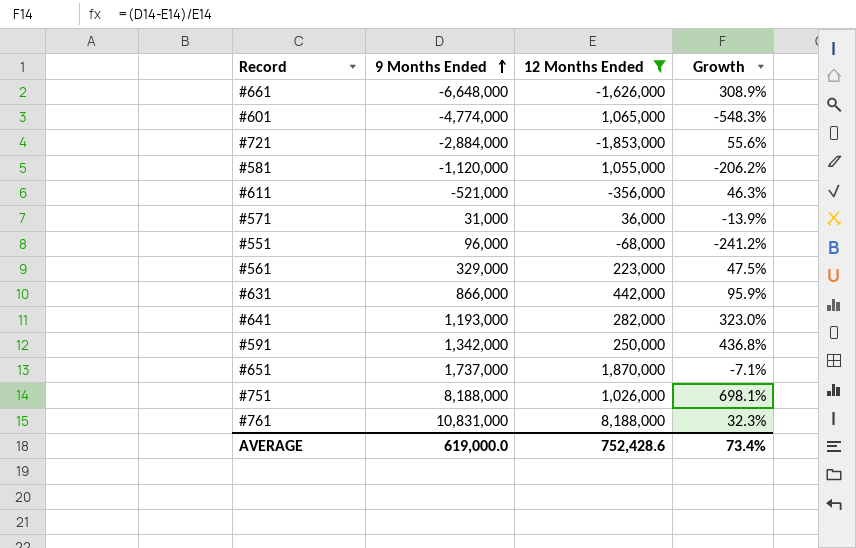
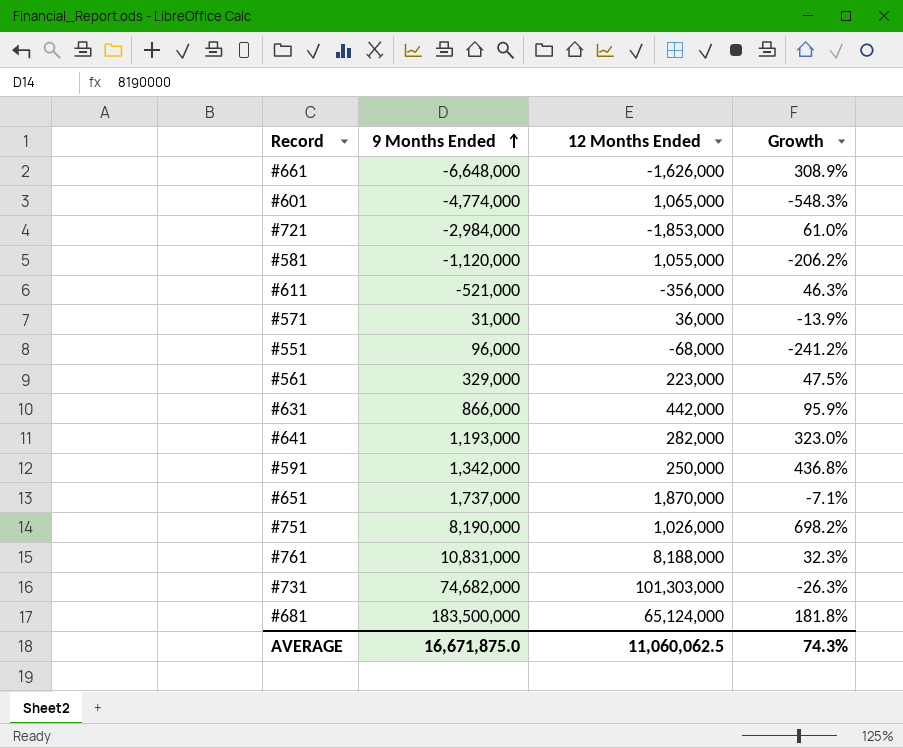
filter: 12 Months Ended <= 8,188,000 -> none
#721 | 9 Months Ended: -2,884,000 -> -2,984,000
#721 | Growth: 55.6% -> 61.0%
#751 | 9 Months Ended: 8,188,000 -> 8,190,000
#751 | Growth: 698.1% -> 698.2%
AVERAGE | 9 Months Ended: 619,000.0 -> 16,671,875.0
AVERAGE | 12 Months Ended: 752,428.6 -> 11,060,062.5
AVERAGE | Growth: 73.4% -> 74.3%

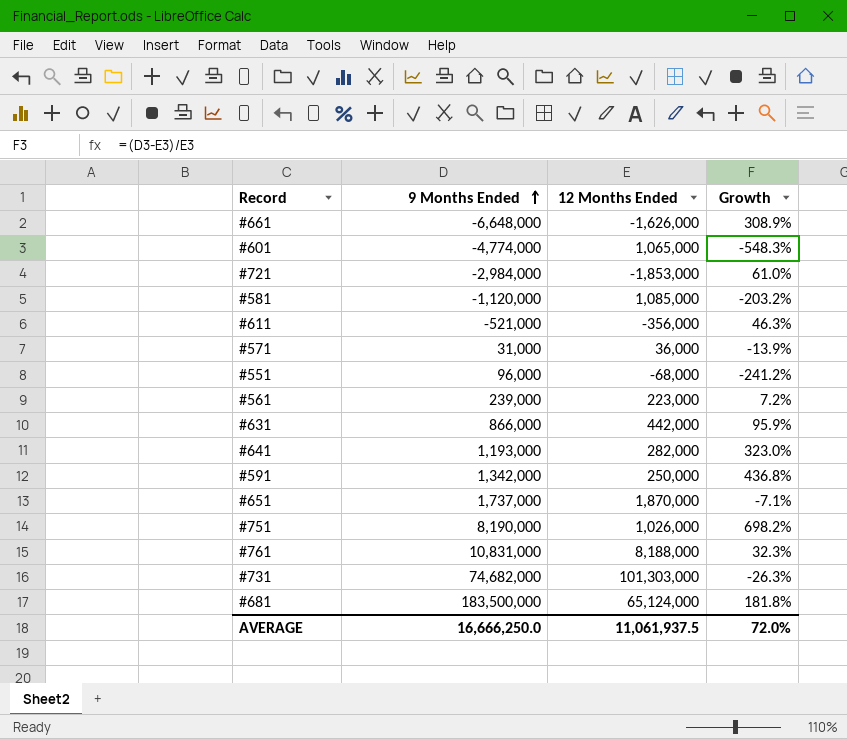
#581 | 12 Months Ended: 1,055,000 -> 1,085,000
#581 | Growth: -206.2% -> -203.2%
#561 | 9 Months Ended: 329,000 -> 239,000
#561 | Growth: 47.5% -> 7.2%
AVERAGE | 9 Months Ended: 16,671,875.0 -> 16,666,250.0
AVERAGE | 12 Months Ended: 11,060,062.5 -> 11,061,937.5
AVERAGE | Growth: 74.3% -> 72.0%

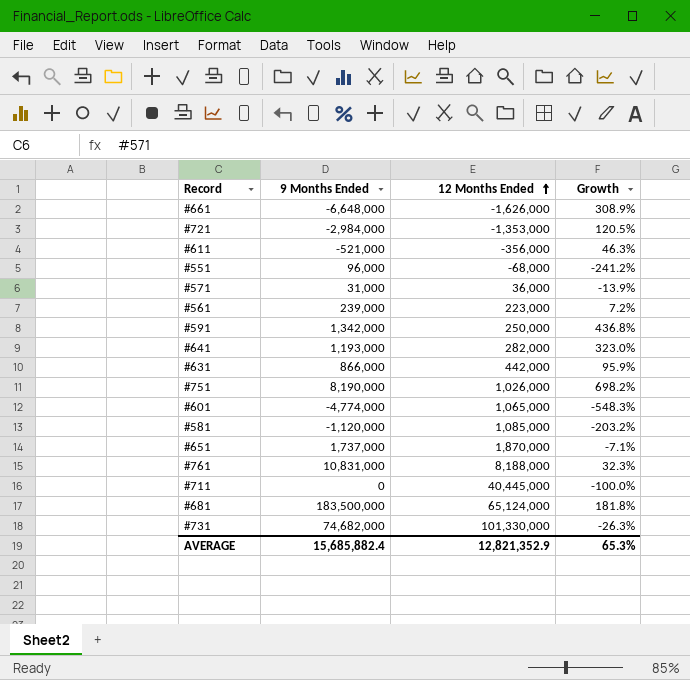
row order: 9 Months Ended ascending -> 12 Months Ended ascending
#721 | 12 Months Ended: -1,853,000 -> -1,353,000
#721 | Growth: 61.0% -> 120.5%
row #711: none -> 0 | 40,445,000 | -100.0%
#731 | 12 Months Ended: 101,303,000 -> 101,330,000
AVERAGE | 9 Months Ended: 16,666,250.0 -> 15,685,882.4
AVERAGE | 12 Months Ended: 11,061,937.5 -> 12,821,352.9
AVERAGE | Growth: 72.0% -> 65.3%

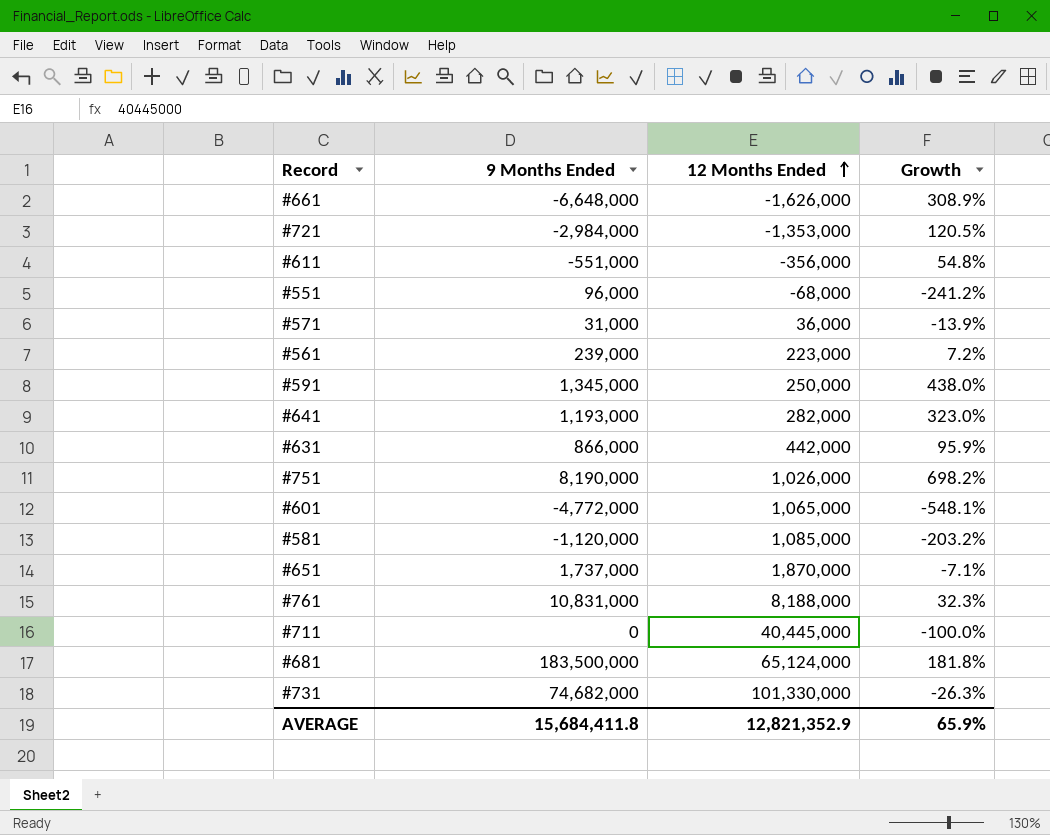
#611 | 9 Months Ended: -521,000 -> -551,000
#611 | Growth: 46.3% -> 54.8%
#591 | 9 Months Ended: 1,342,000 -> 1,345,000
#591 | Growth: 436.8% -> 438.0%
#601 | 9 Months Ended: -4,774,000 -> -4,772,000
#601 | Growth: -548.3% -> -548.1%
AVERAGE | 9 Months Ended: 15,685,882.4 -> 15,684,411.8
AVERAGE | Growth: 65.3% -> 65.9%

